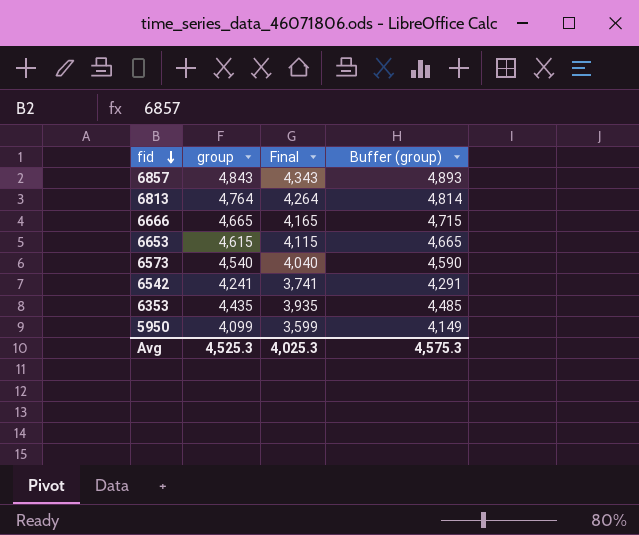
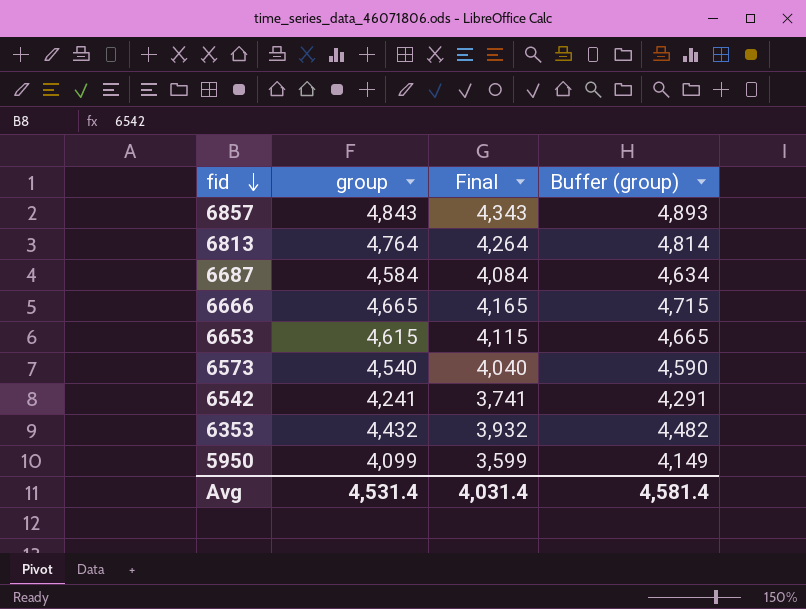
row 6687: none -> 4,584 | 4,084 | 4,634
6353 | group: 4,435 -> 4,432
6353 | Final: 3,935 -> 3,932
6353 | Buffer (group): 4,485 -> 4,482
Avg | group: 4,525.3 -> 4,531.4
Avg | Final: 4,025.3 -> 4,031.4
Avg | Buffer (group): 4,575.3 -> 4,581.4

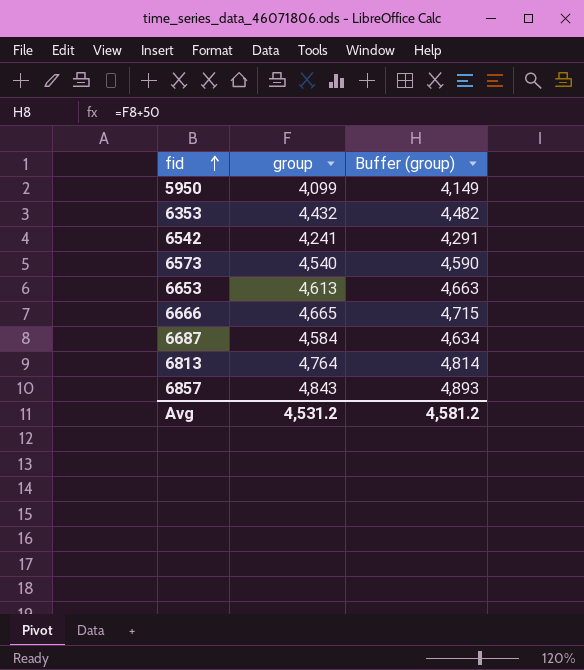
row order: fid descending -> fid ascending
column Final | formula: [group] - 500 -> none
6653 | group: 4,615 -> 4,613
6653 | Buffer (group): 4,665 -> 4,663
Avg | group: 4,531.4 -> 4,531.2
Avg | Buffer (group): 4,581.4 -> 4,581.2

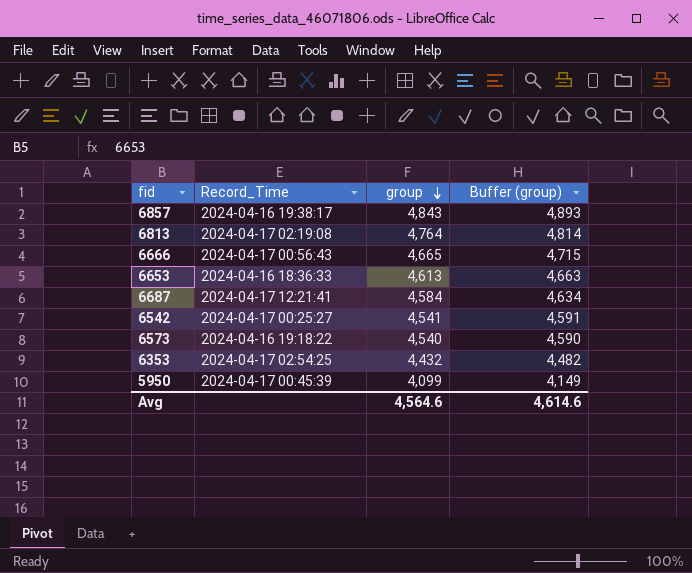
row order: fid ascending -> group descending
column Record_Time | position: none -> 2
6542 | group: 4,241 -> 4,541
6542 | Buffer (group): 4,291 -> 4,591
Avg | group: 4,531.2 -> 4,564.6
Avg | Buffer (group): 4,581.2 -> 4,614.6

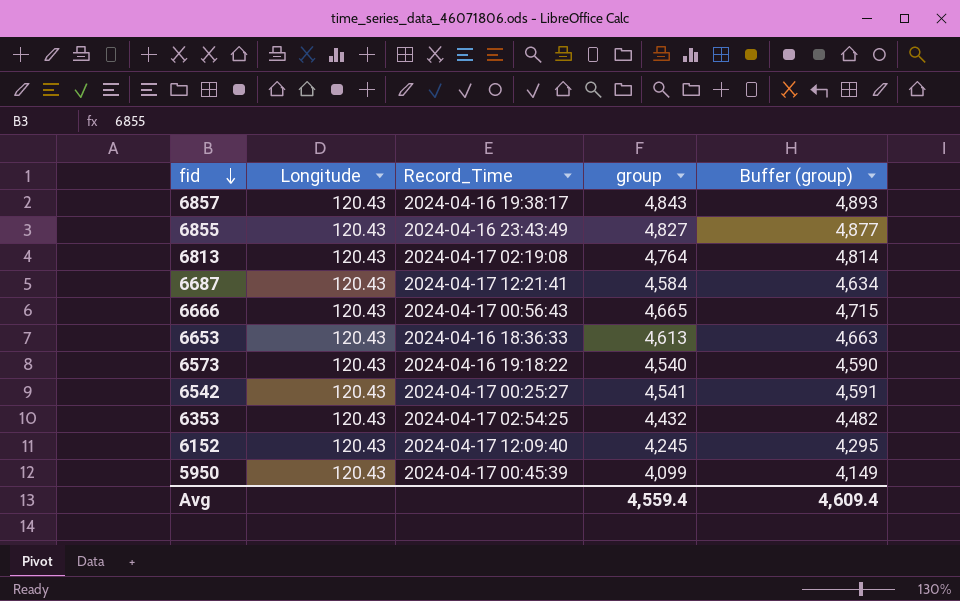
row order: group descending -> fid descending
column Longitude | position: none -> 2
row 6855: none -> 120.43 | 2024-04-16 23:43:49 | 4,827 | 4,877
row 6152: none -> 120.43 | 2024-04-17 12:09:40 | 4,245 | 4,295
Avg | group: 4,564.6 -> 4,559.4
Avg | Buffer (group): 4,614.6 -> 4,609.4

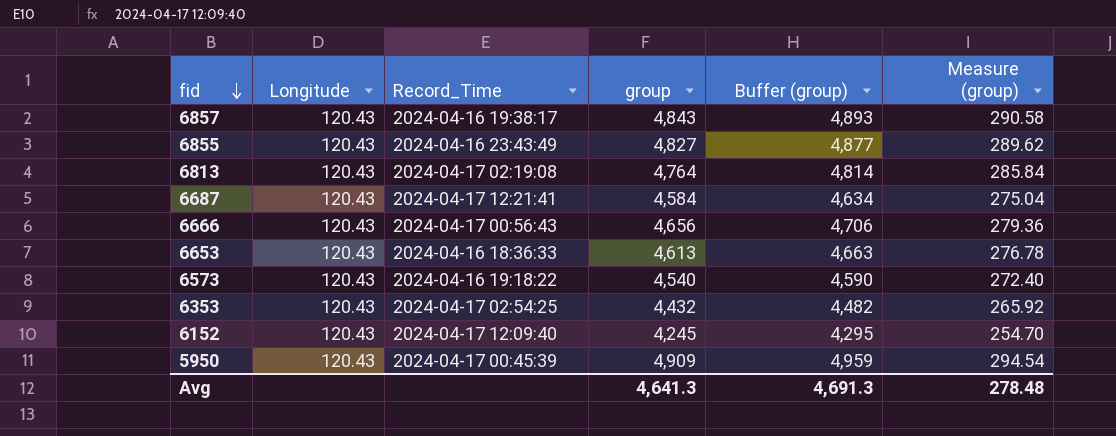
column Measure (group) | formula: none -> [group] * 0.06
row 6542: 120.43 | 2024-04-17 00:25:27 | 4,541 | 4,591 -> none
6666 | group: 4,665 -> 4,656
6666 | Buffer (group): 4,715 -> 4,706
5950 | group: 4,099 -> 4,909
5950 | Buffer (group): 4,149 -> 4,959
Avg | group: 4,559.4 -> 4,641.3
Avg | Buffer (group): 4,609.4 -> 4,691.3

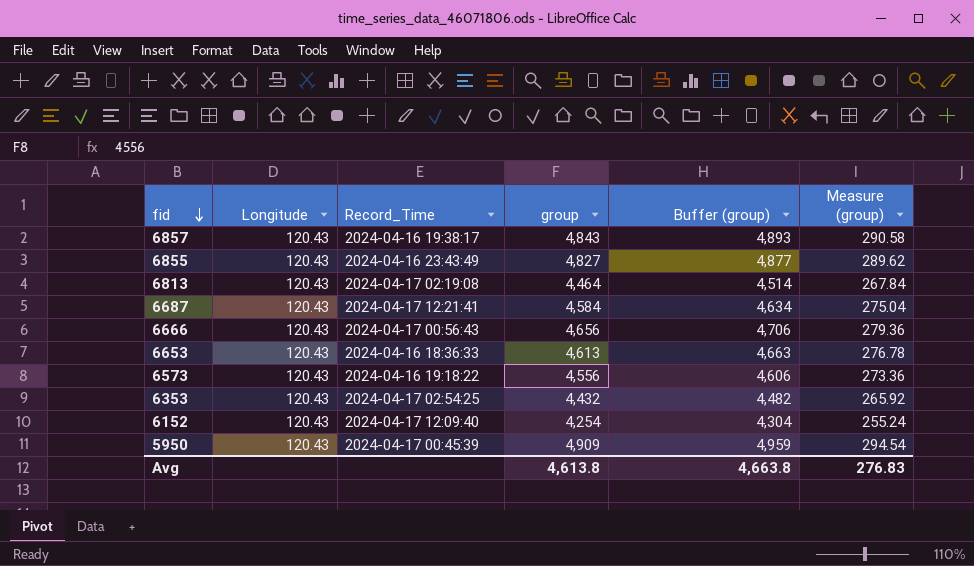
6813 | group: 4,764 -> 4,464
6813 | Buffer (group): 4,814 -> 4,514
6813 | Measure (group): 285.84 -> 267.84
6573 | group: 4,540 -> 4,556
6573 | Buffer (group): 4,590 -> 4,606
6573 | Measure (group): 272.40 -> 273.36
6152 | group: 4,245 -> 4,254
6152 | Buffer (group): 4,295 -> 4,304
6152 | Measure (group): 254.70 -> 255.24
Avg | group: 4,641.3 -> 4,613.8
Avg | Buffer (group): 4,691.3 -> 4,663.8
Avg | Measure (group): 278.48 -> 276.83

